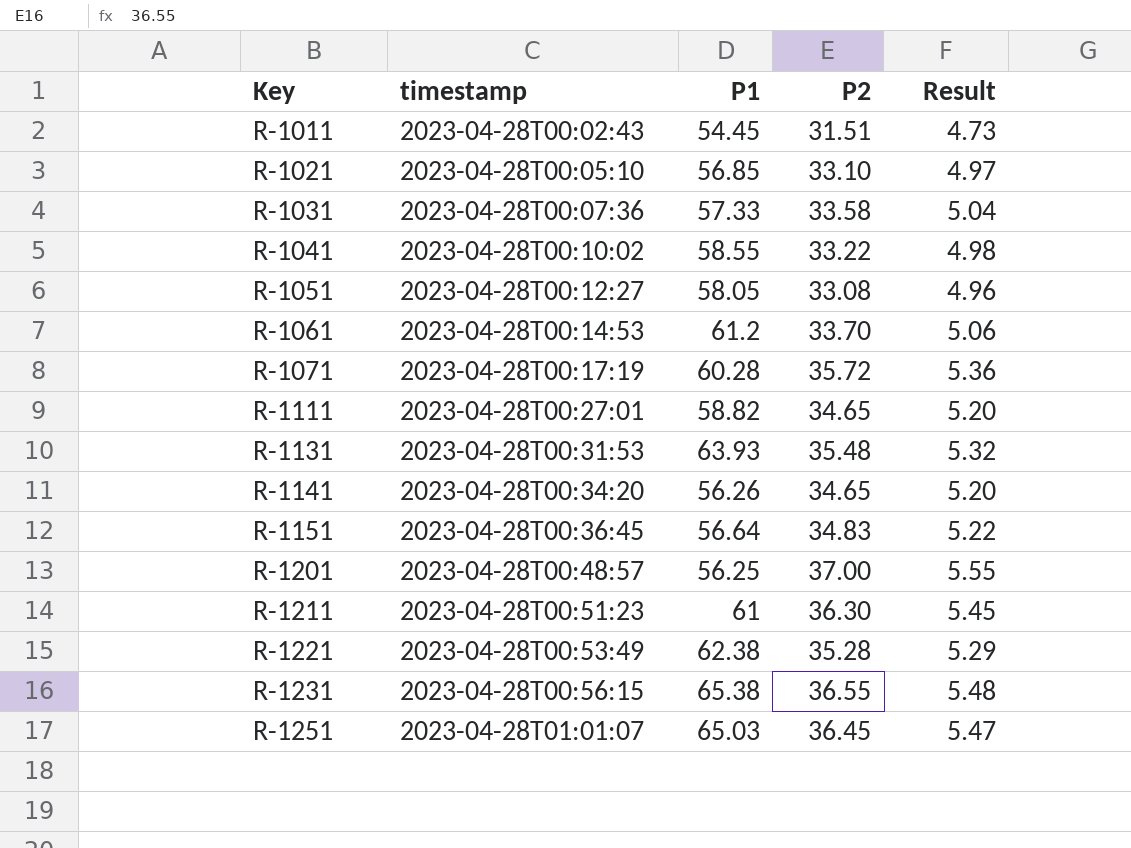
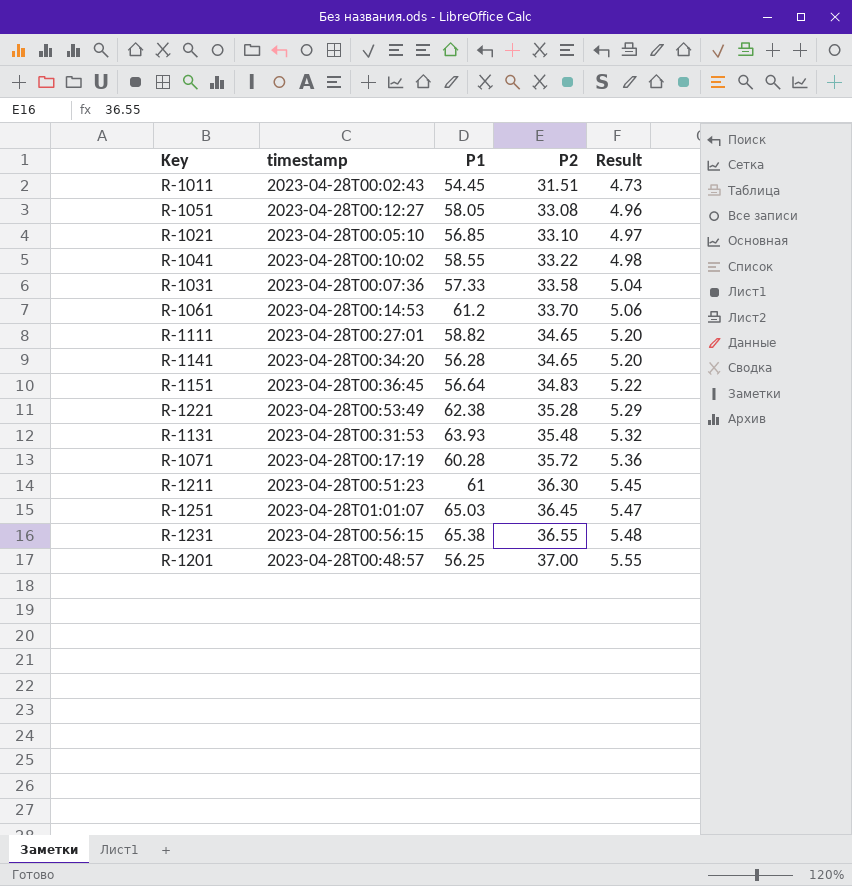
row order: Key ascending -> P2 ascending
R-1141 | P1: 56.26 -> 56.28

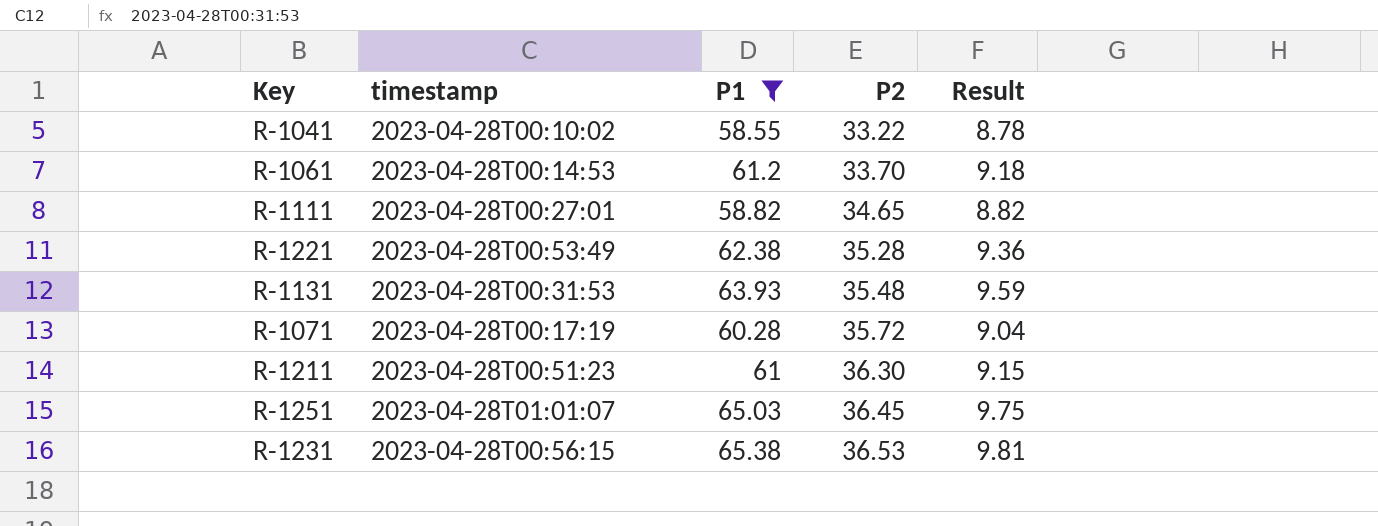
filter: none -> P1 >= 58.55
column Result | formula: [P2] * 0.15 -> [P1] * 0.15
R-1231 | P2: 36.55 -> 36.53

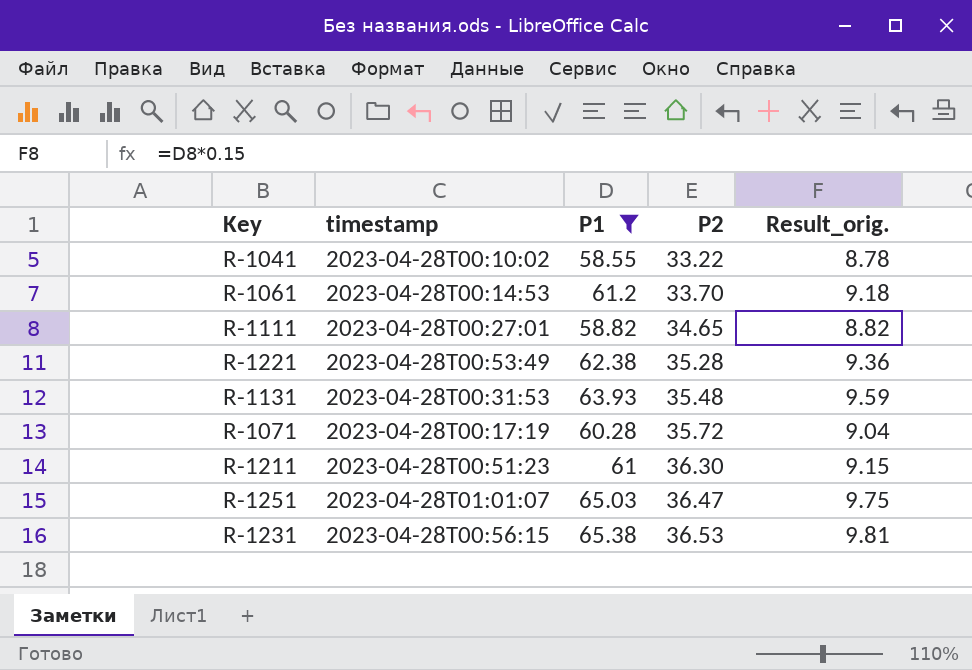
column name: Result -> Result_orig.
R-1251 | P2: 36.45 -> 36.47

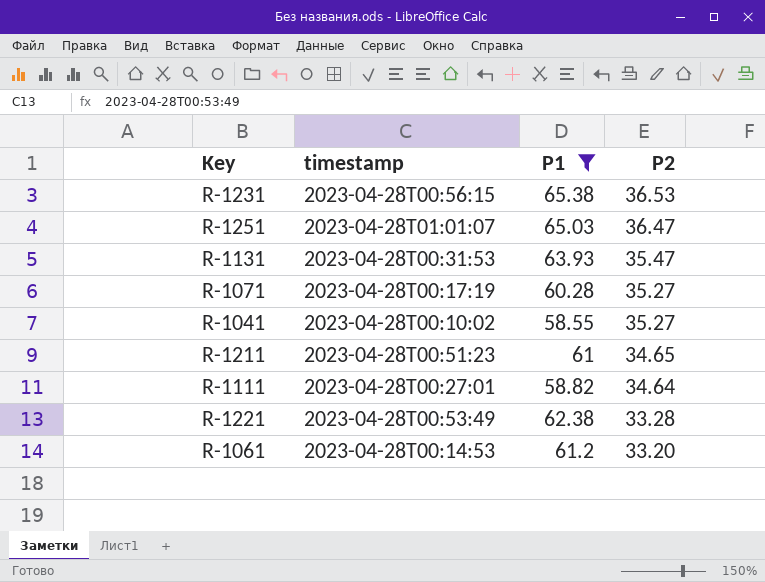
row order: P2 ascending -> P2 descending
column Result_orig. | formula: [P1] * 0.15 -> none
R-1131 | P2: 35.48 -> 35.47
R-1071 | P2: 35.72 -> 35.27
R-1041 | P2: 33.22 -> 35.27
R-1211 | P2: 36.30 -> 34.65
R-1111 | P2: 34.65 -> 34.64
R-1221 | P2: 35.28 -> 33.28
R-1061 | P2: 33.70 -> 33.20

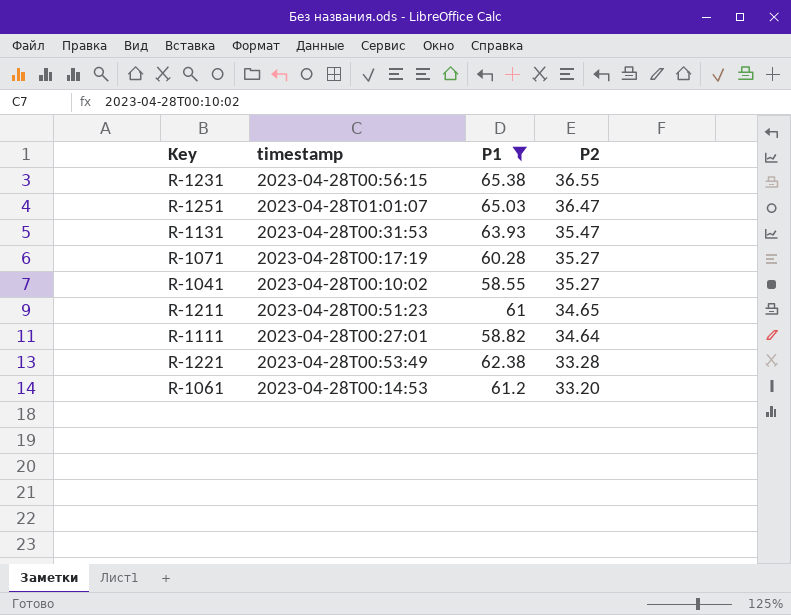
R-1231 | P2: 36.53 -> 36.55

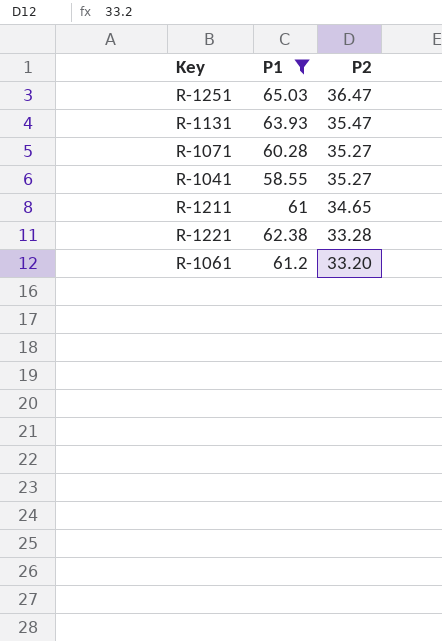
column timestamp | position: 2 -> none
row R-1231: 2023-04-28T00:56:15 | 65.38 | 36.55 -> none
row R-1111: 2023-04-28T00:27:01 | 58.82 | 34.64 -> none

